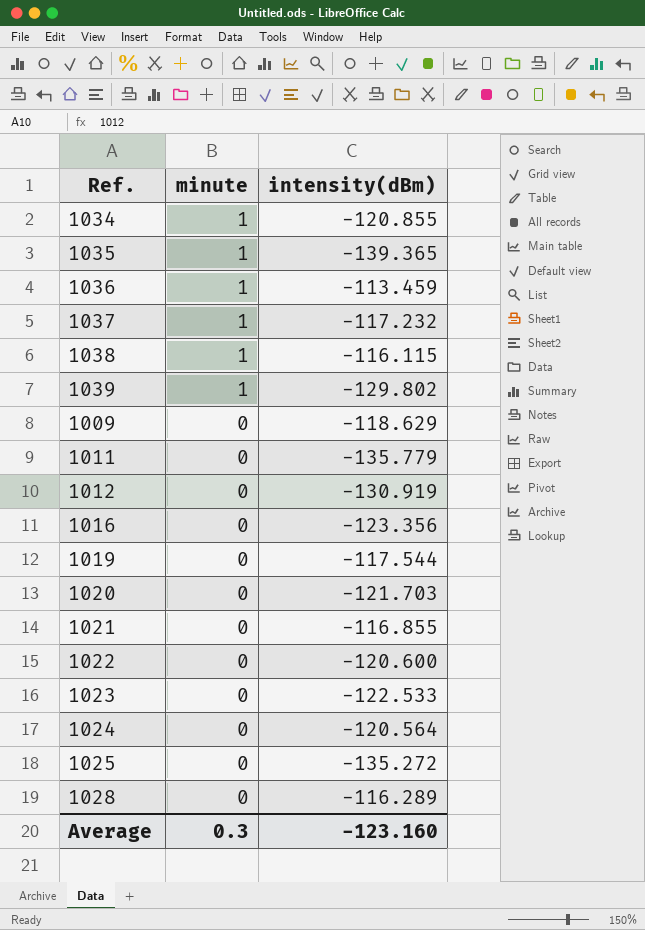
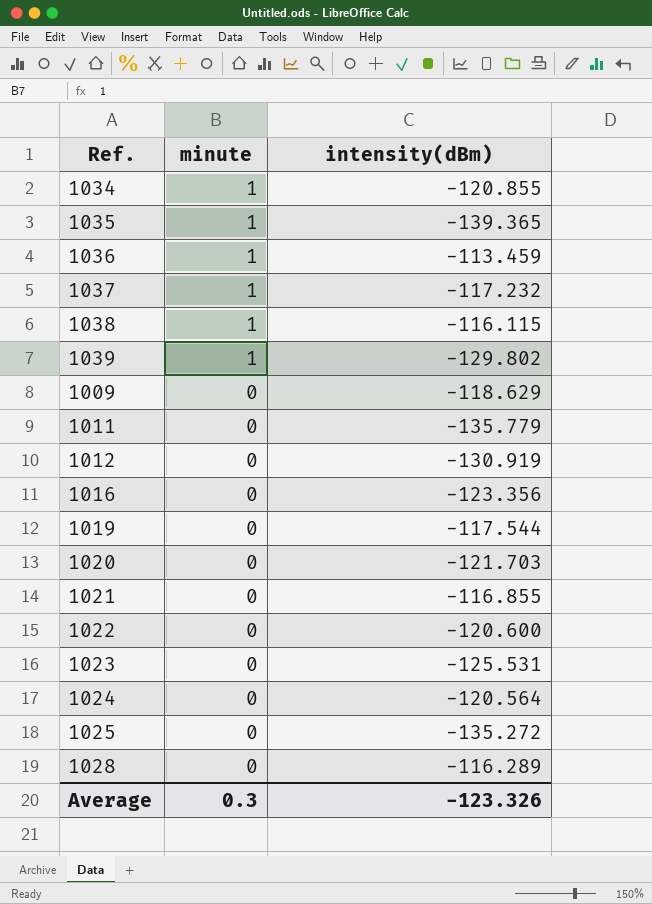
1023 | intensity(dBm): -122.533 -> -125.531
Average | intensity(dBm): -123.160 -> -123.326

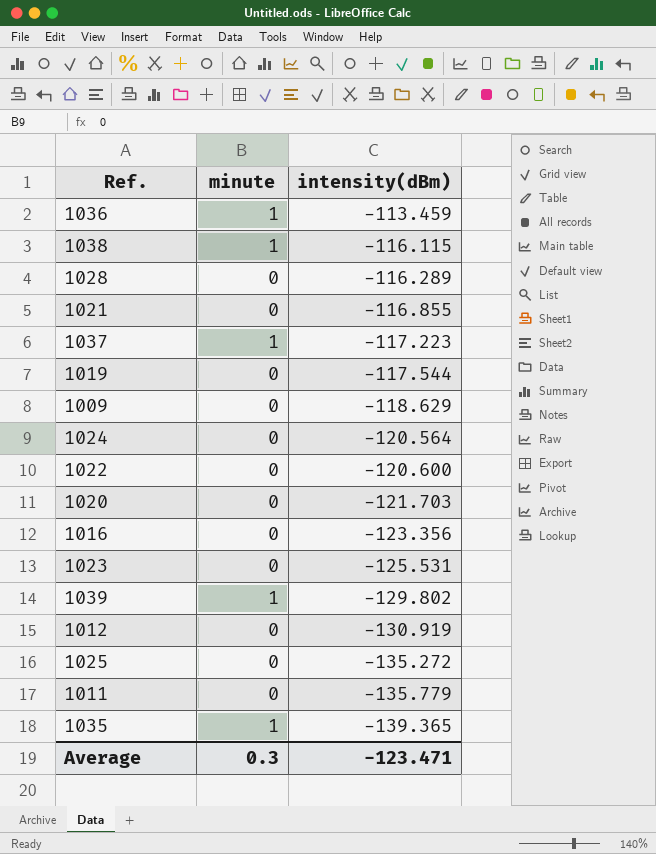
row order: minute descending -> intensity(dBm) descending
row 1034: 1 | -120.855 -> none
1037 | intensity(dBm): -117.232 -> -117.223
Average | intensity(dBm): -123.326 -> -123.471

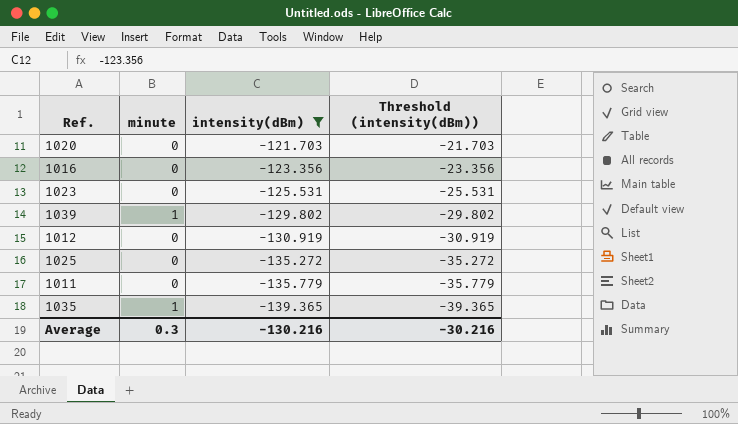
filter: none -> intensity(dBm) <= -121.703
column Threshold (intensity(dBm)) | formula: none -> [intensity(dBm)] + 100
Average | intensity(dBm): -123.471 -> -130.216

